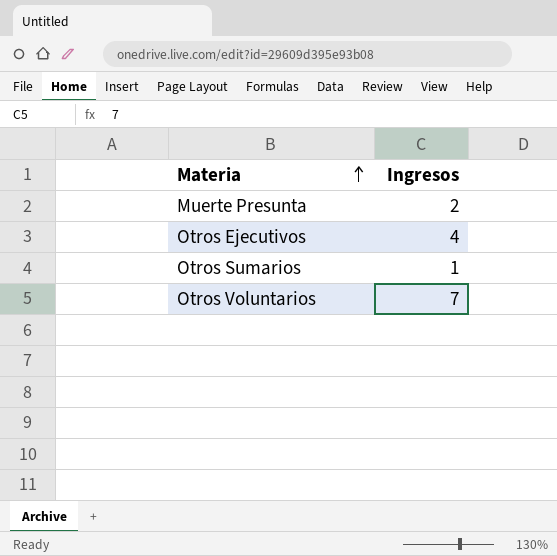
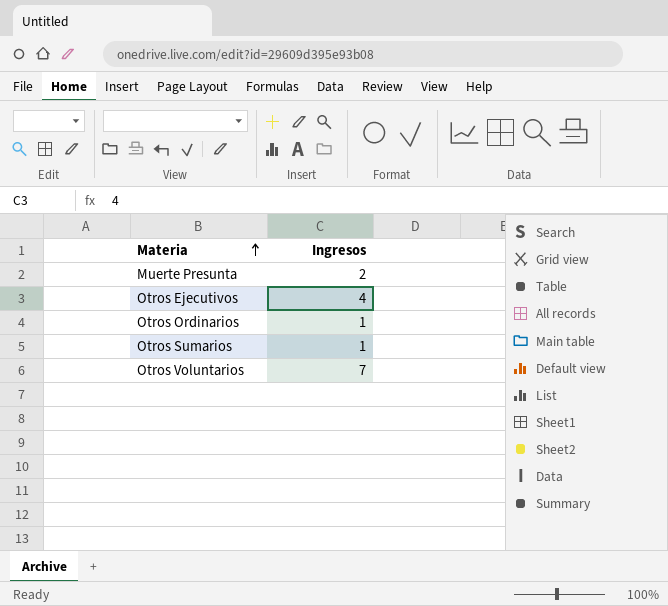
row Otros Ordinarios: none -> 1

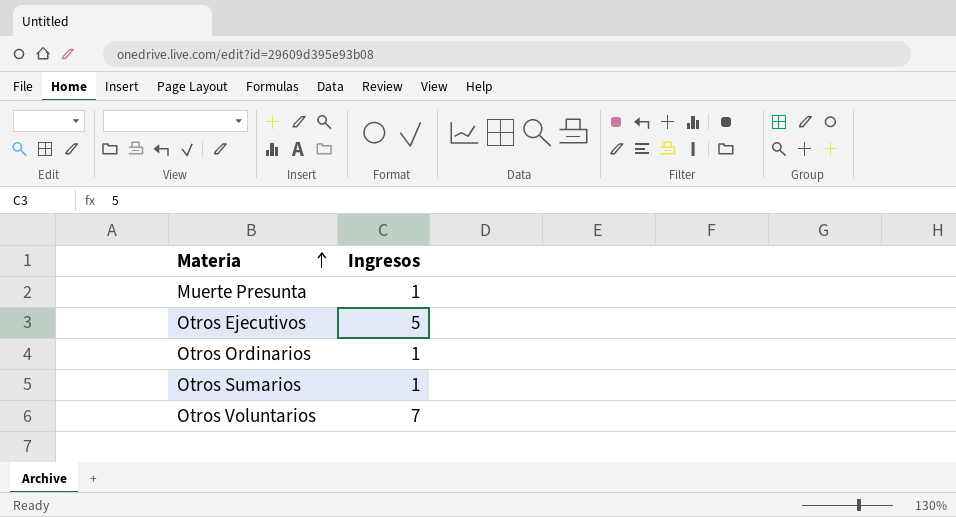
Muerte Presunta | Ingresos: 2 -> 1
Otros Ejecutivos | Ingresos: 4 -> 5

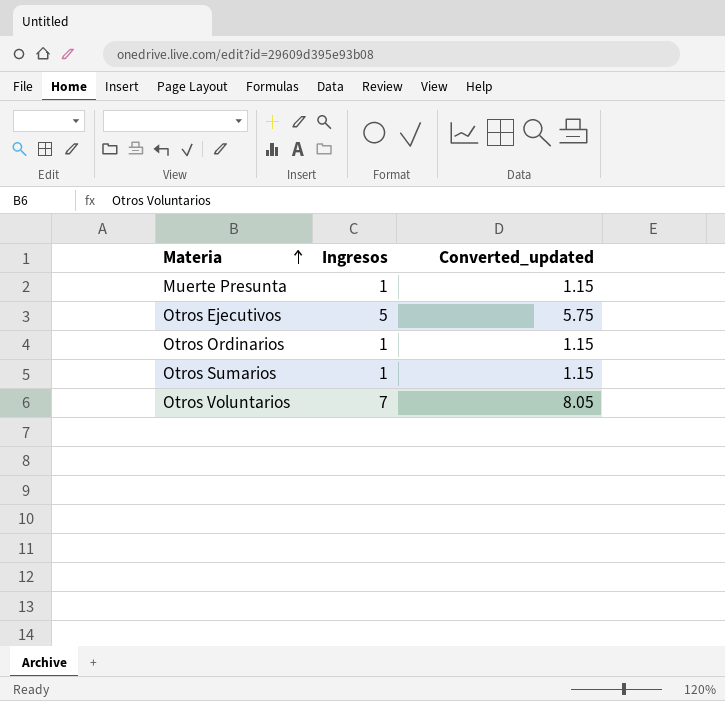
column Converted_updated | formula: none -> [Ingresos] * 1.15

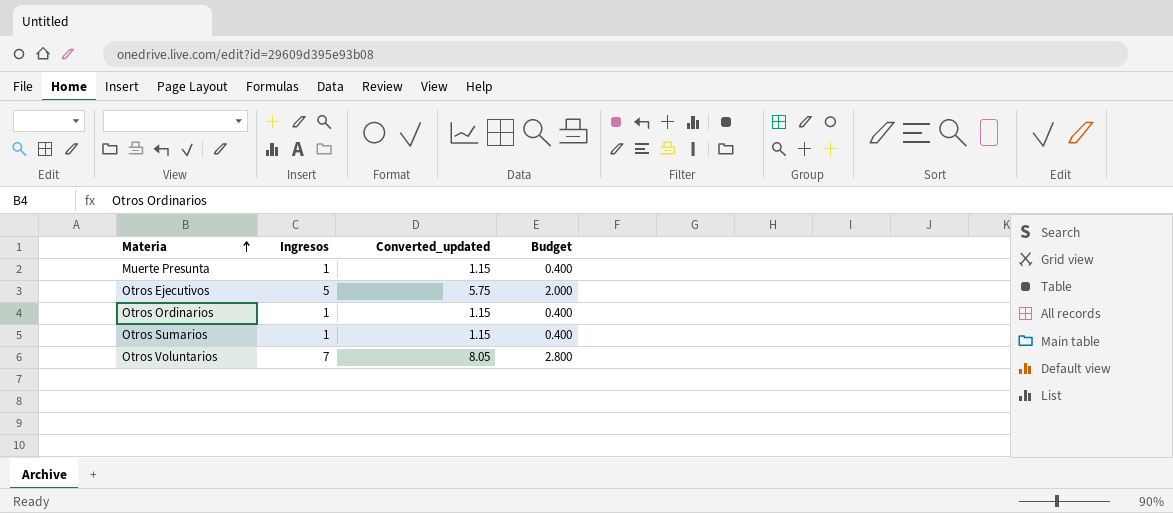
column Budget | formula: none -> [Ingresos] * 0.4

